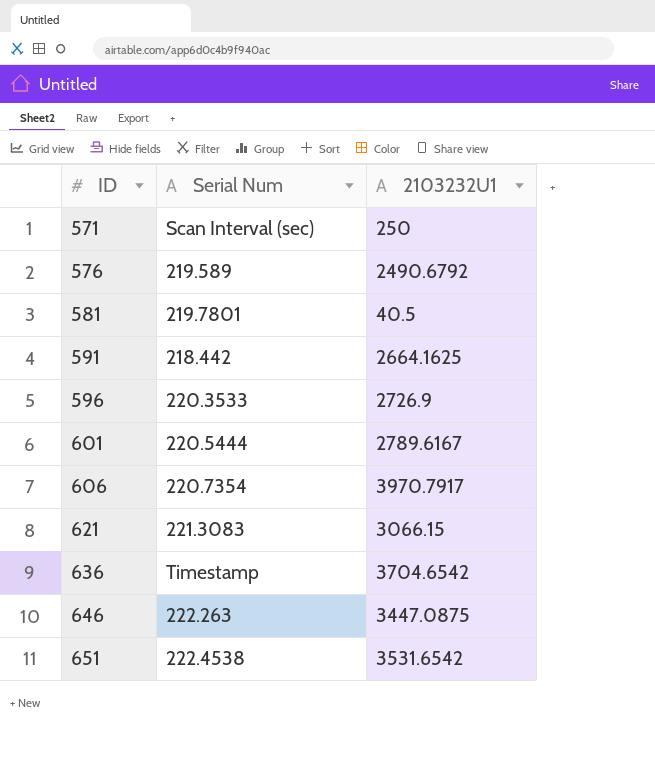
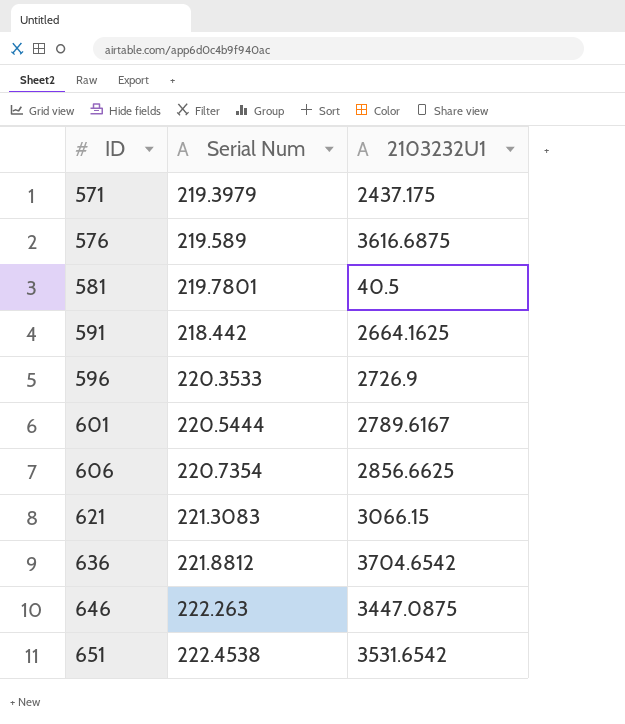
571 | Serial Num: Scan Interval (sec) -> 219.3979
571 | 2103232U1: 250 -> 2437.175
576 | 2103232U1: 2490.6792 -> 3616.6875
606 | 2103232U1: 3970.7917 -> 2856.6625
636 | Serial Num: Timestamp -> 221.8812

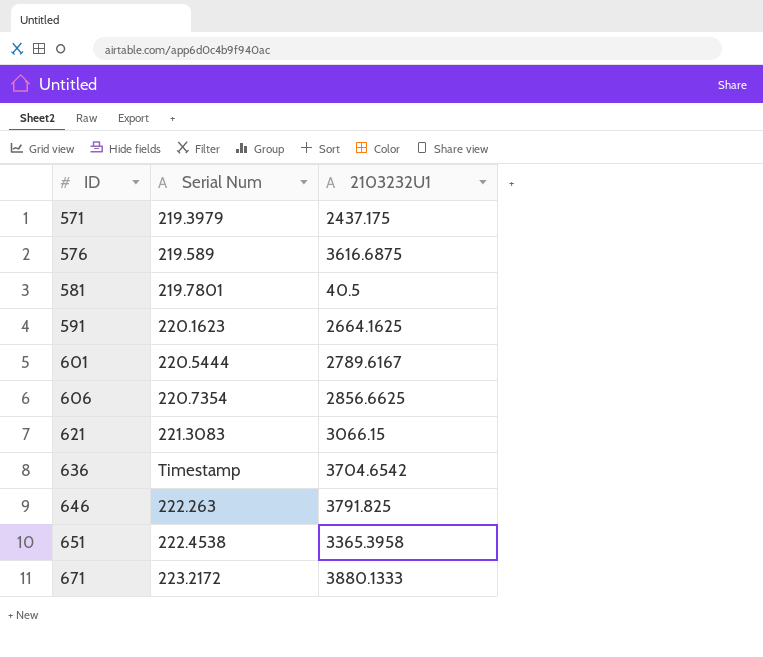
row 596: 220.3533 | 2726.9 -> none
591 | Serial Num: 218.442 -> 220.1623
636 | Serial Num: 221.8812 -> Timestamp
646 | 2103232U1: 3447.0875 -> 3791.825
651 | 2103232U1: 3531.6542 -> 3365.3958
row 671: none -> 223.2172 | 3880.1333

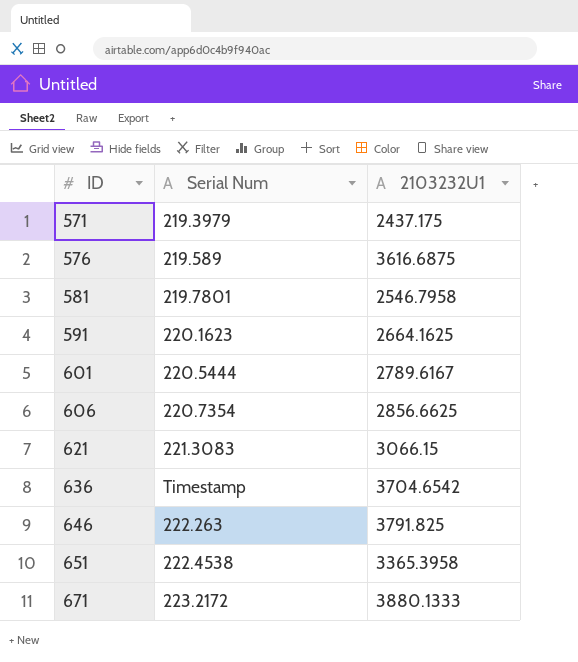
581 | 2103232U1: 40.5 -> 2546.7958

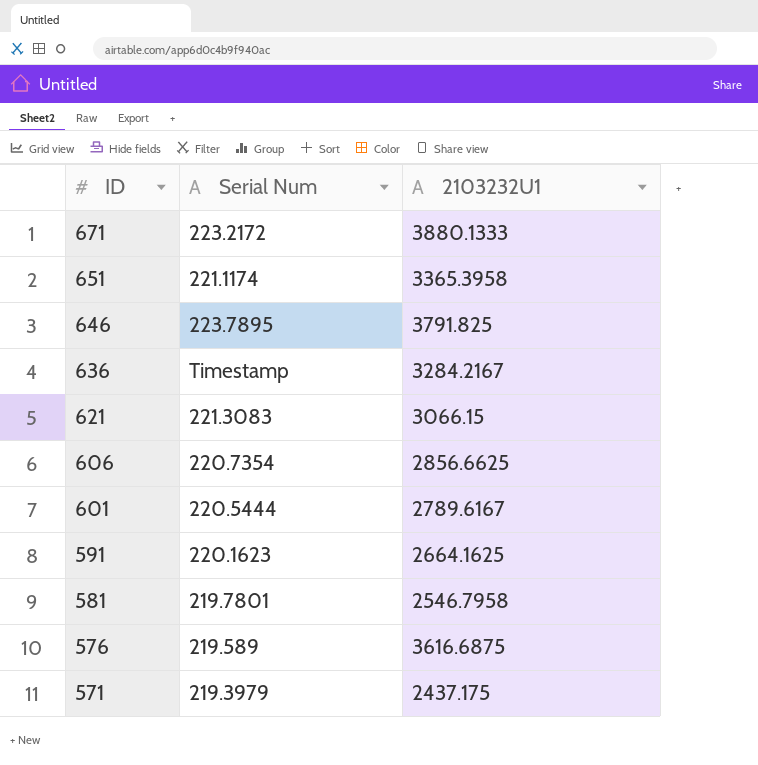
row order: ID ascending -> ID descending
651 | Serial Num: 222.4538 -> 221.1174
646 | Serial Num: 222.263 -> 223.7895
636 | 2103232U1: 3704.6542 -> 3284.2167

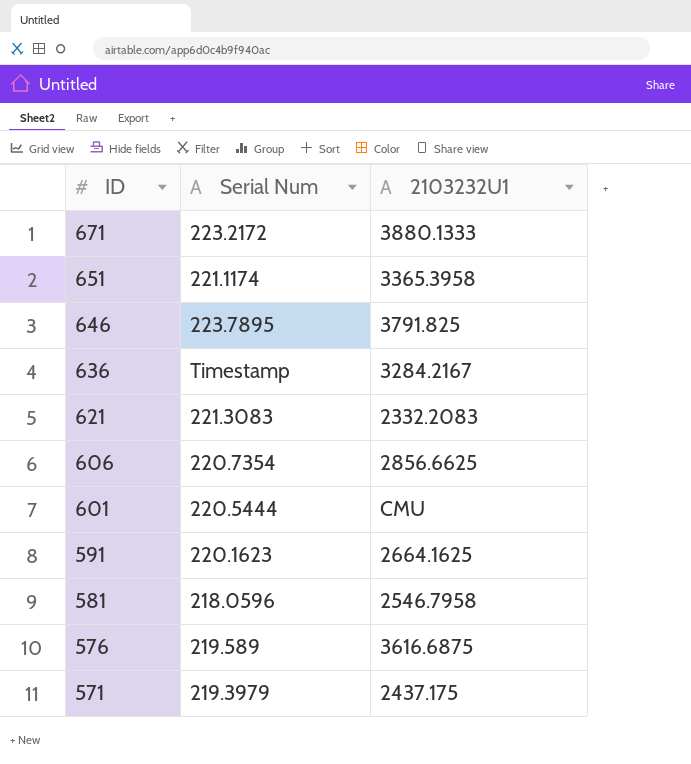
621 | 2103232U1: 3066.15 -> 2332.2083
601 | 2103232U1: 2789.6167 -> CMU
581 | Serial Num: 219.7801 -> 218.0596

